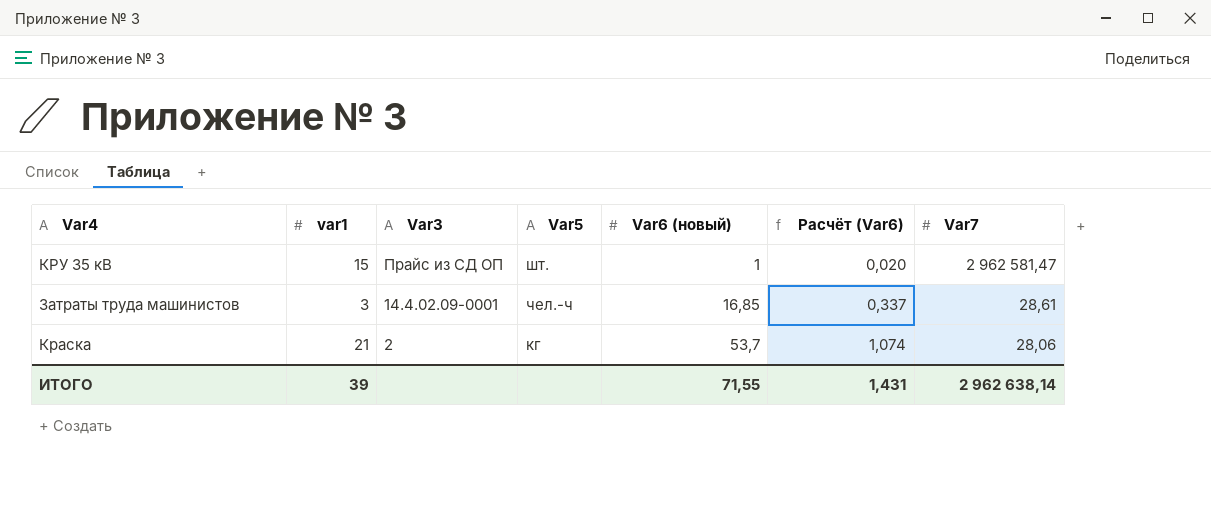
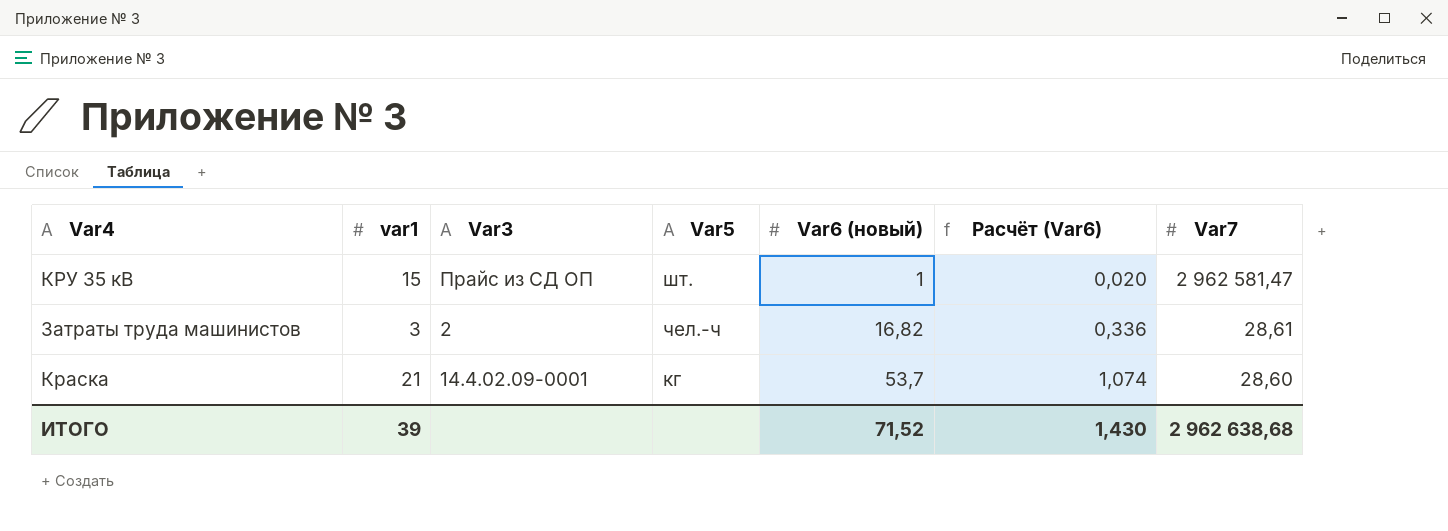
Затраты труда машинистов | Var3: 14.4.02.09-0001 -> 2
Затраты труда машинистов | Var6 (новый): 16,85 -> 16,82
Затраты труда машинистов | Расчёт (Var6): 0,337 -> 0,336
Краска | Var3: 2 -> 14.4.02.09-0001
Краска | Var7: 28,06 -> 28,60
ИТОГО | Var6 (новый): 71,55 -> 71,52
ИТОГО | Расчёт (Var6): 1,431 -> 1,430
ИТОГО | Var7: 2 962 638,14 -> 2 962 638,68

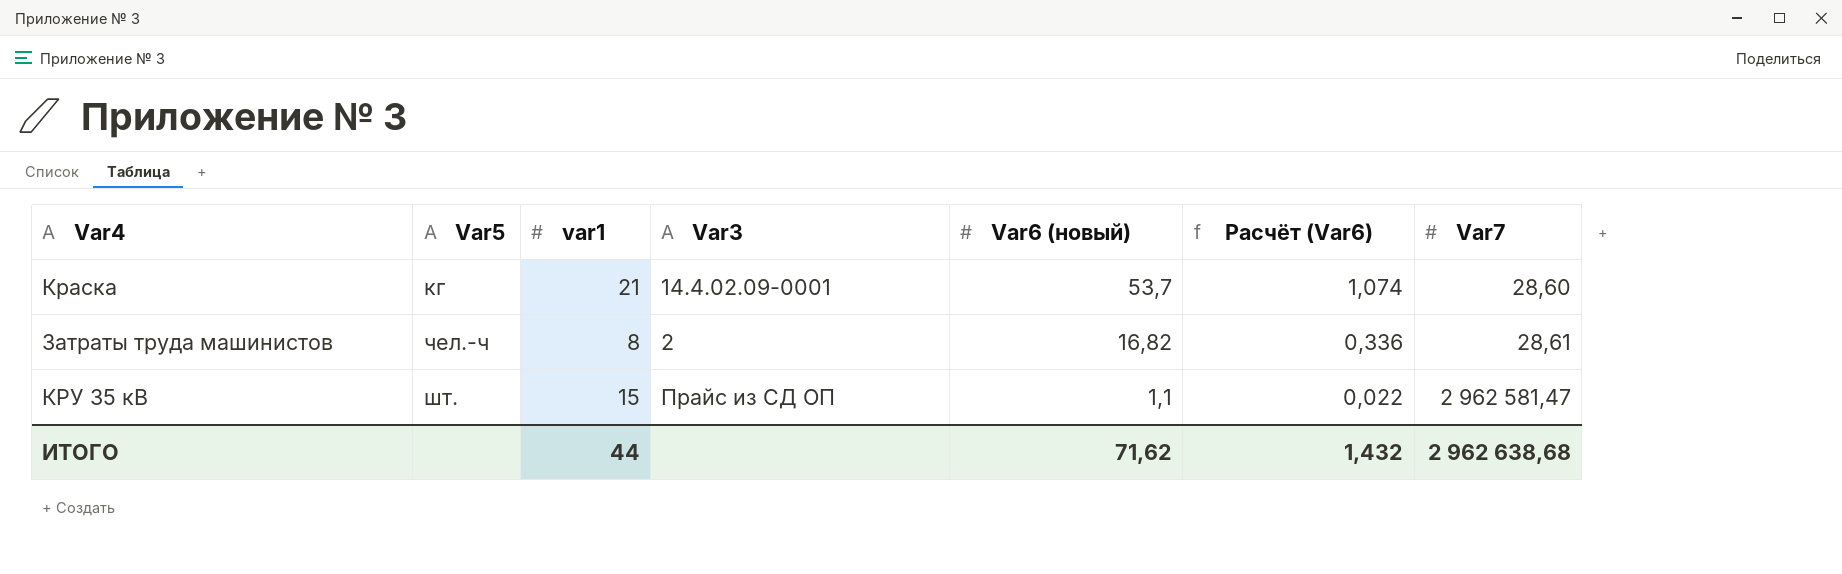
row order: Var5 descending -> Var5 ascending
column Var5 | position: 4 -> 2
Затраты труда машинистов | var1: 3 -> 8
КРУ 35 кВ | Var6 (новый): 1 -> 1,1
КРУ 35 кВ | Расчёт (Var6): 0,020 -> 0,022
ИТОГО | var1: 39 -> 44
ИТОГО | Var6 (новый): 71,52 -> 71,62
ИТОГО | Расчёт (Var6): 1,430 -> 1,432

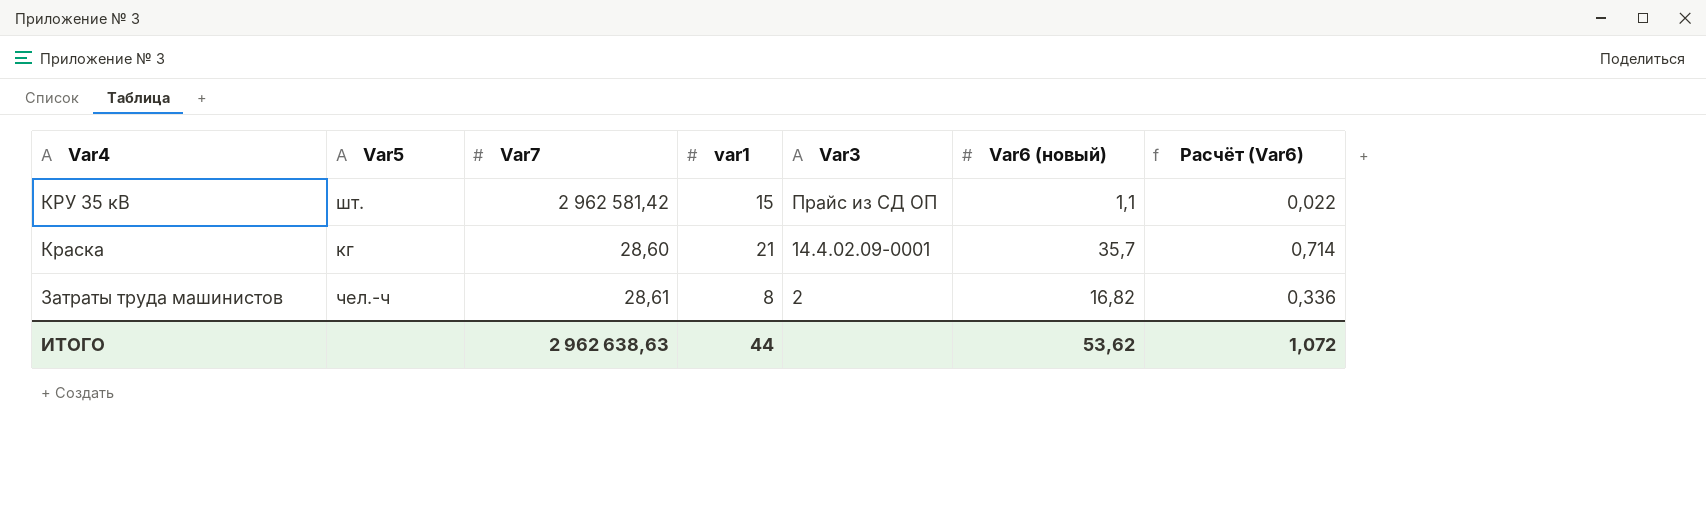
row order: Var5 ascending -> Var4 descending
column Var7 | position: 7 -> 3
КРУ 35 кВ | Var7: 2 962 581,47 -> 2 962 581,42
Краска | Var6 (новый): 53,7 -> 35,7
Краска | Расчёт (Var6): 1,074 -> 0,714
ИТОГО | Var7: 2 962 638,68 -> 2 962 638,63
ИТОГО | Var6 (новый): 71,62 -> 53,62
ИТОГО | Расчёт (Var6): 1,432 -> 1,072

